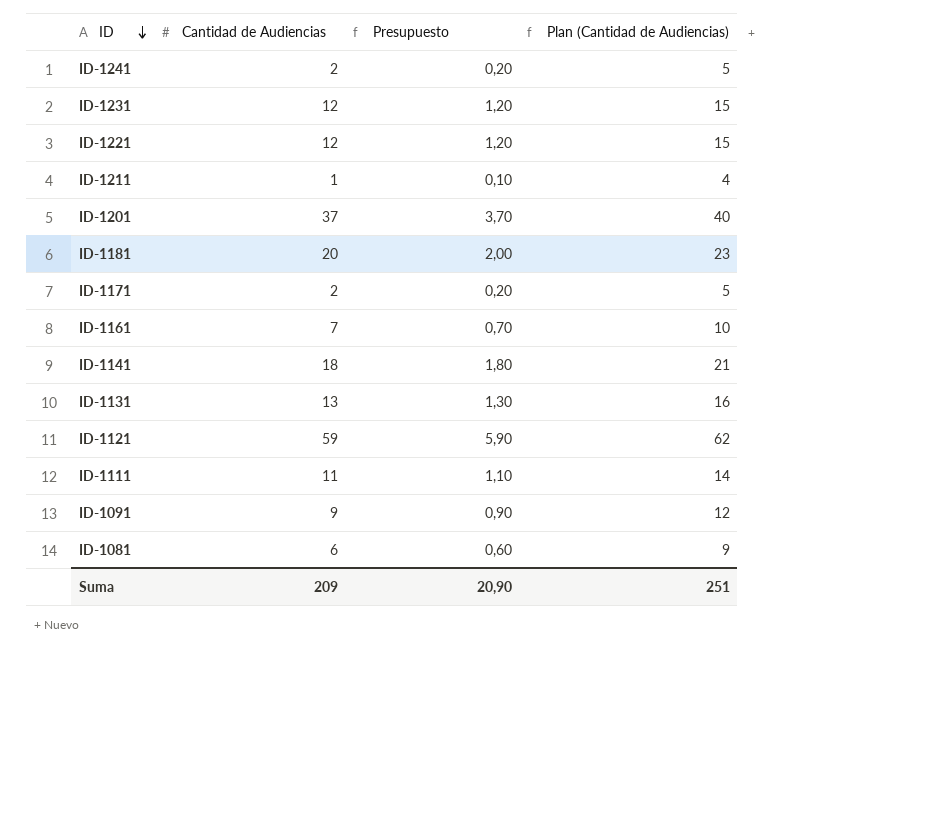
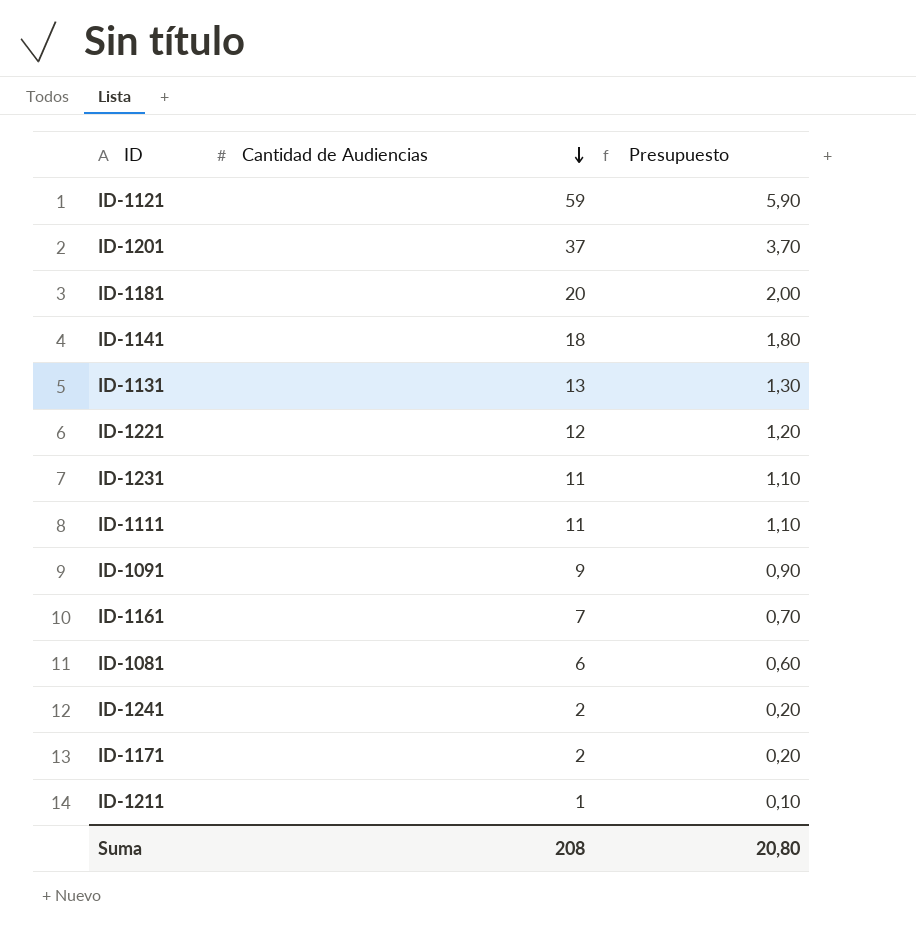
row order: ID descending -> Cantidad de Audiencias descending
column Plan (Cantidad de Audiencias) | formula: [Cantidad de Audiencias] + 3 -> none
ID-1231 | Cantidad de Audiencias: 12 -> 11
ID-1231 | Presupuesto: 1,20 -> 1,10
Suma | Cantidad de Audiencias: 209 -> 208
Suma | Presupuesto: 20,90 -> 20,80

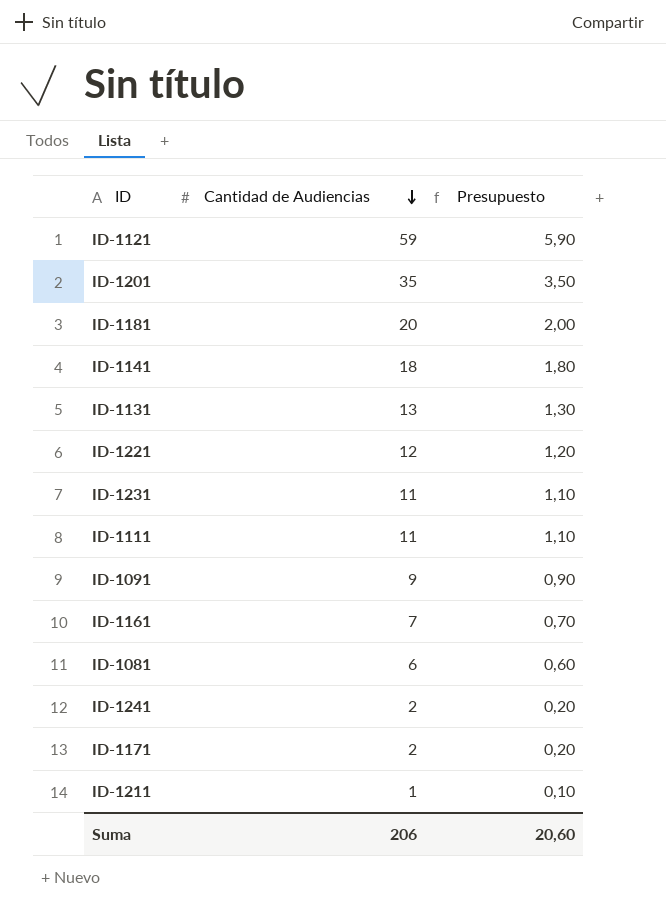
ID-1201 | Cantidad de Audiencias: 37 -> 35
ID-1201 | Presupuesto: 3,70 -> 3,50
Suma | Cantidad de Audiencias: 208 -> 206
Suma | Presupuesto: 20,80 -> 20,60

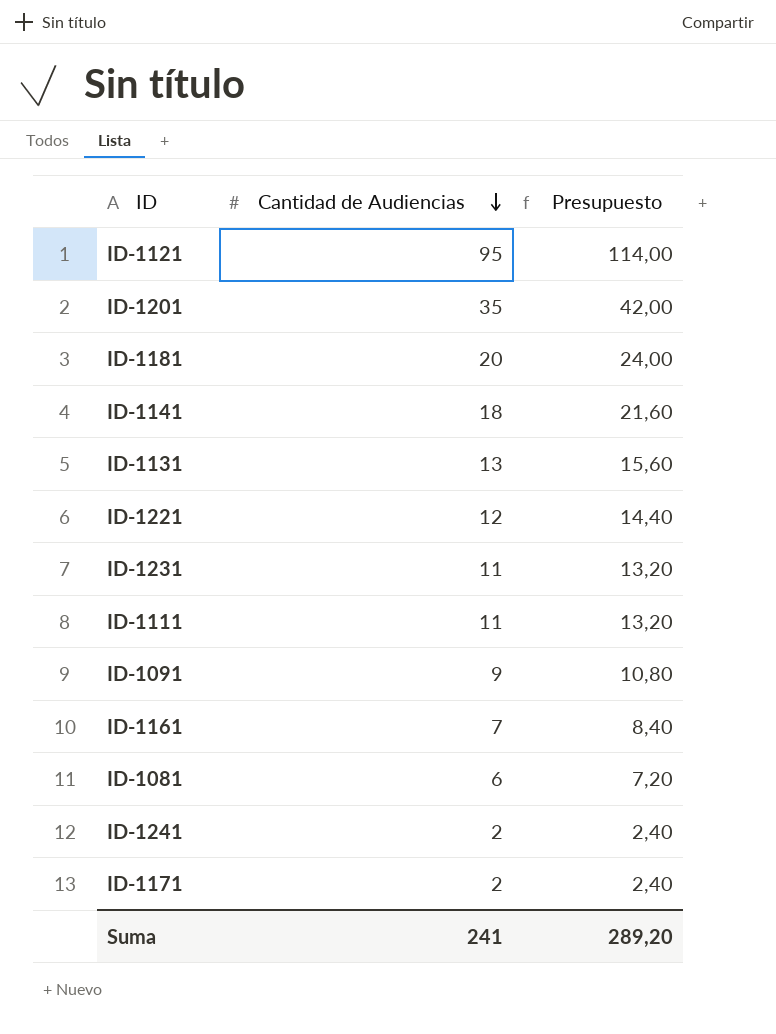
column Presupuesto | formula: [Cantidad de Audiencias] * 0,1 -> [Cantidad de Audiencias] * 1,2
row ID-1211: 1 | 0,10 -> none
ID-1121 | Cantidad de Audiencias: 59 -> 95
Suma | Cantidad de Audiencias: 206 -> 241
Suma | Presupuesto: 20,60 -> 289,20

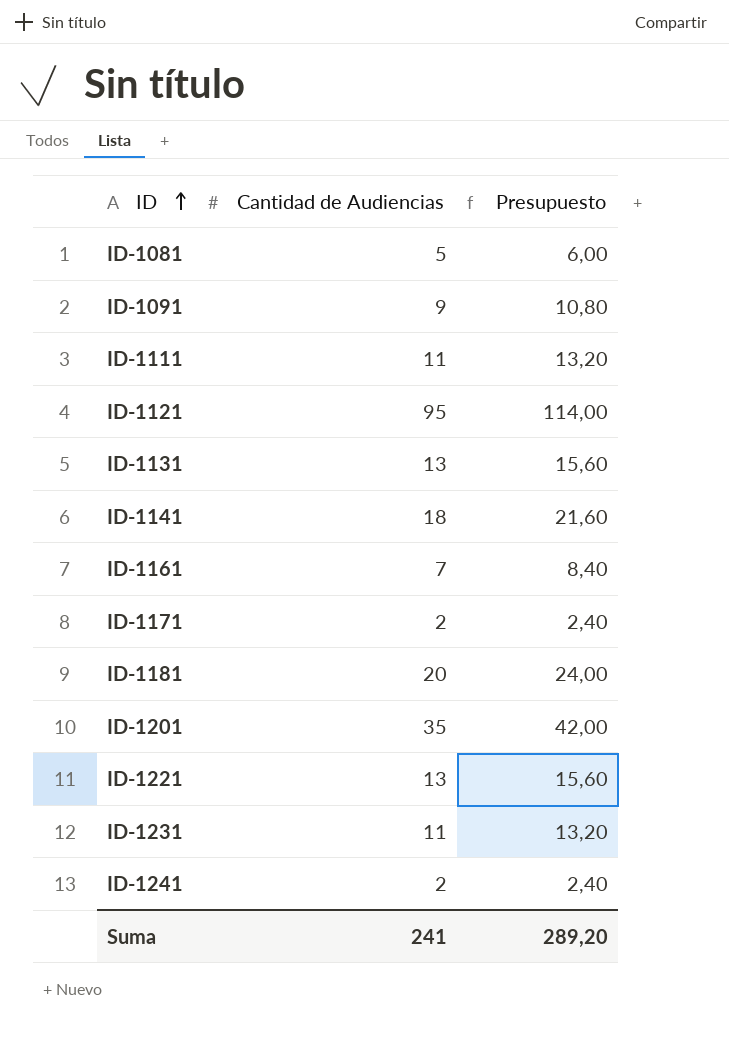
row order: Cantidad de Audiencias descending -> ID ascending
ID-1081 | Cantidad de Audiencias: 6 -> 5
ID-1081 | Presupuesto: 7,20 -> 6,00
ID-1221 | Cantidad de Audiencias: 12 -> 13
ID-1221 | Presupuesto: 14,40 -> 15,60

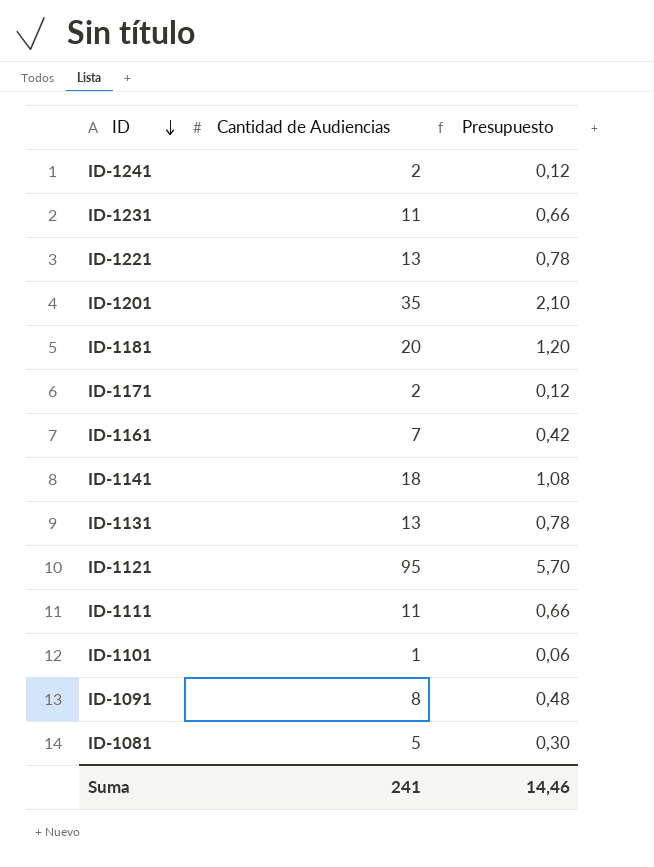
row order: ID ascending -> ID descending
column Presupuesto | formula: [Cantidad de Audiencias] * 1,2 -> [Cantidad de Audiencias] * 0,06
row ID-1101: none -> 1 | 0,06
ID-1091 | Cantidad de Audiencias: 9 -> 8
Suma | Presupuesto: 289,20 -> 14,46

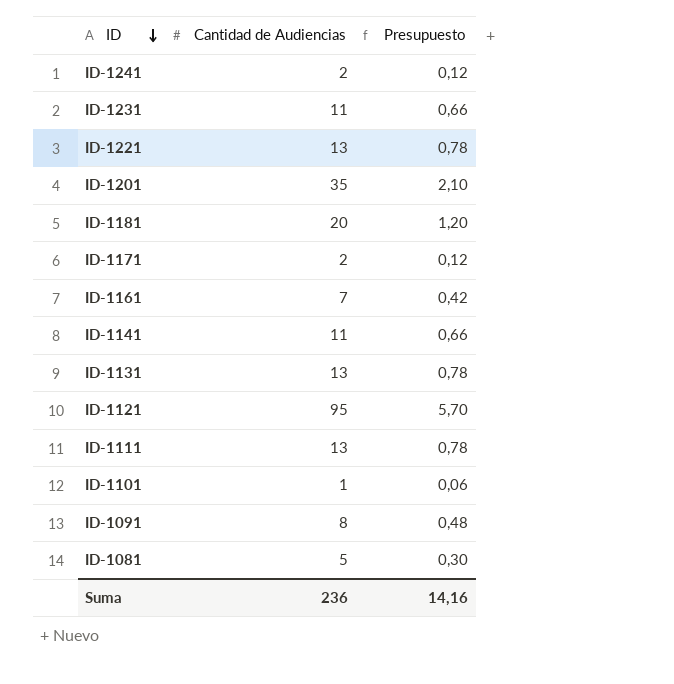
ID-1141 | Cantidad de Audiencias: 18 -> 11
ID-1141 | Presupuesto: 1,08 -> 0,66
ID-1111 | Cantidad de Audiencias: 11 -> 13
ID-1111 | Presupuesto: 0,66 -> 0,78
Suma | Cantidad de Audiencias: 241 -> 236
Suma | Presupuesto: 14,46 -> 14,16

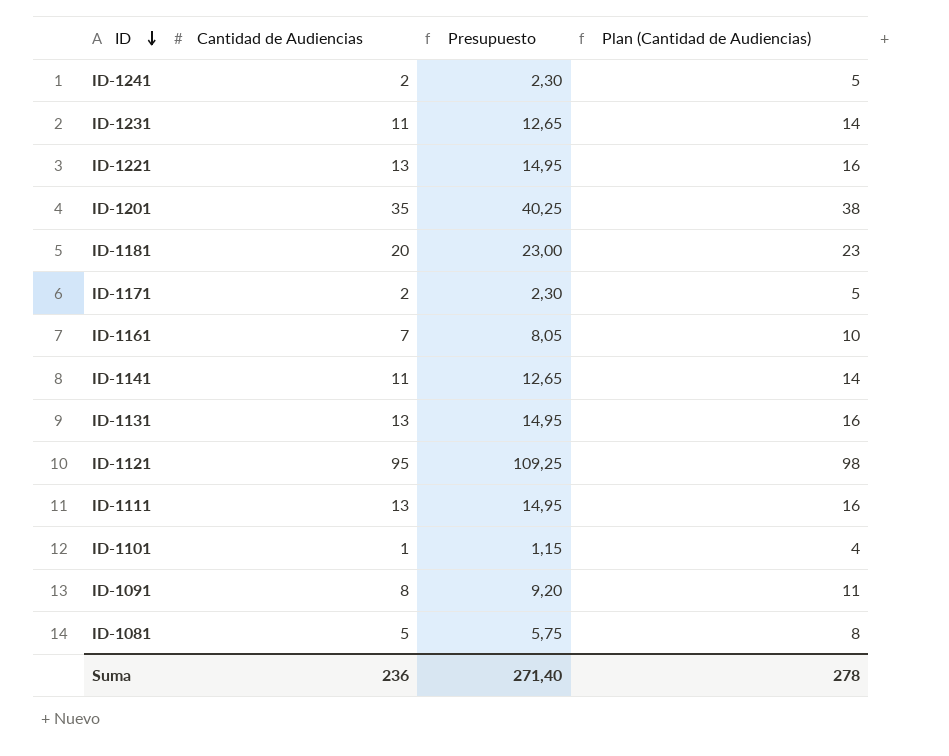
column Presupuesto | formula: [Cantidad de Audiencias] * 0,06 -> [Cantidad de Audiencias] * 1,15
column Plan (Cantidad de Audiencias) | formula: none -> [Cantidad de Audiencias] + 3
Suma | Presupuesto: 14,16 -> 271,40

